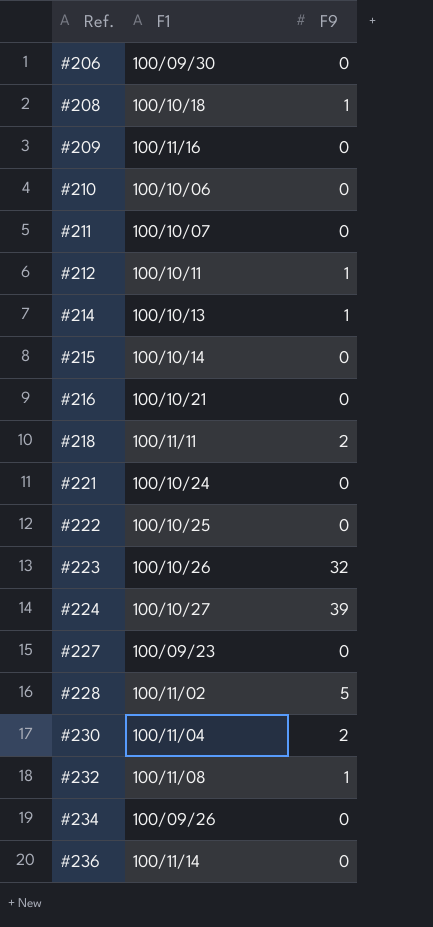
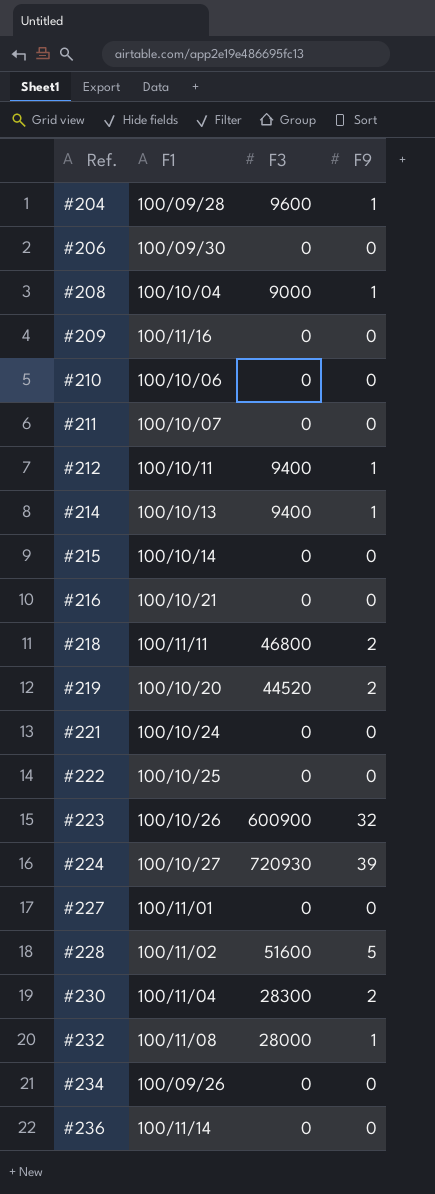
column F3 | position: none -> 3
row #204: none -> 100/09/28 | 9600 | 1
#208 | F1: 100/10/18 -> 100/10/04
row #219: none -> 100/10/20 | 44520 | 2
#227 | F1: 100/09/23 -> 100/11/01

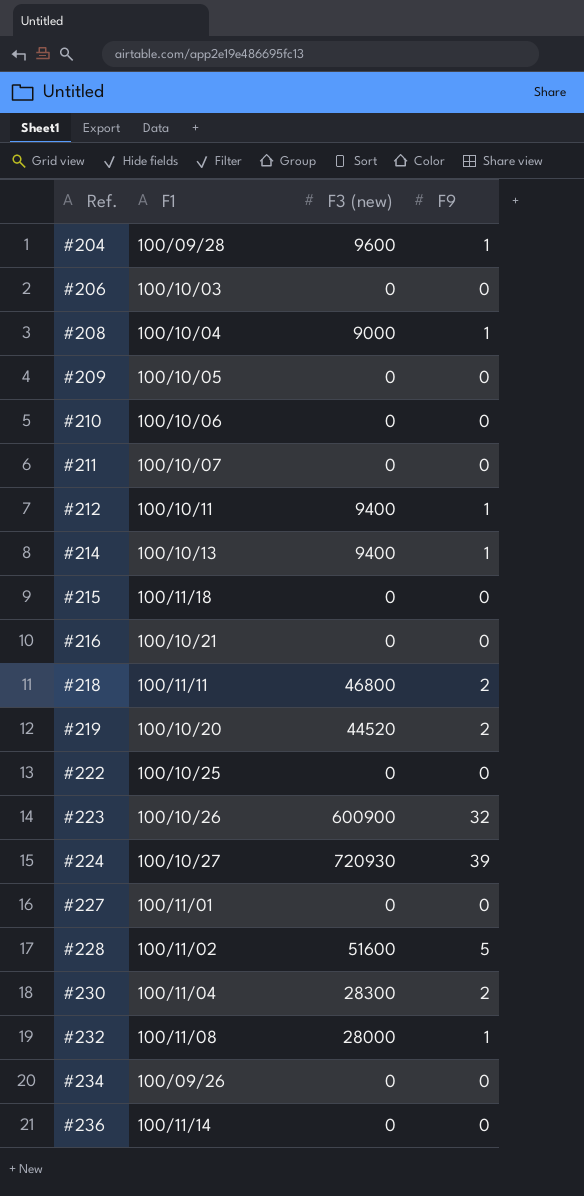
column name: F3 -> F3 (new)
row #221: 100/10/24 | 0 | 0 -> none
#206 | F1: 100/09/30 -> 100/10/03
#209 | F1: 100/11/16 -> 100/10/05
#215 | F1: 100/10/14 -> 100/11/18

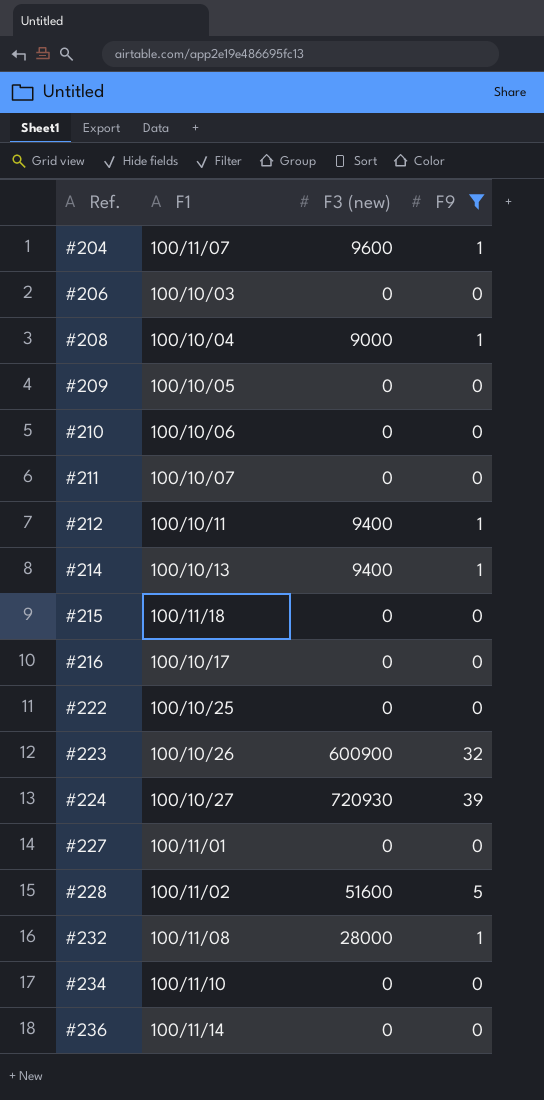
filter: none -> F9 != 2
#204 | F1: 100/09/28 -> 100/11/07
#216 | F1: 100/10/21 -> 100/10/17
#234 | F1: 100/09/26 -> 100/11/10

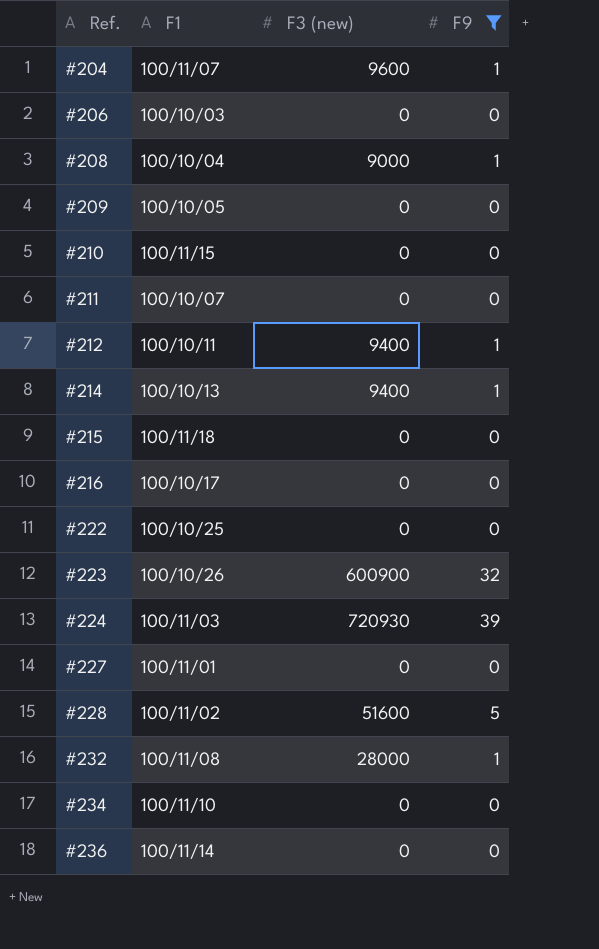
#210 | F1: 100/10/06 -> 100/11/15
#224 | F1: 100/10/27 -> 100/11/03

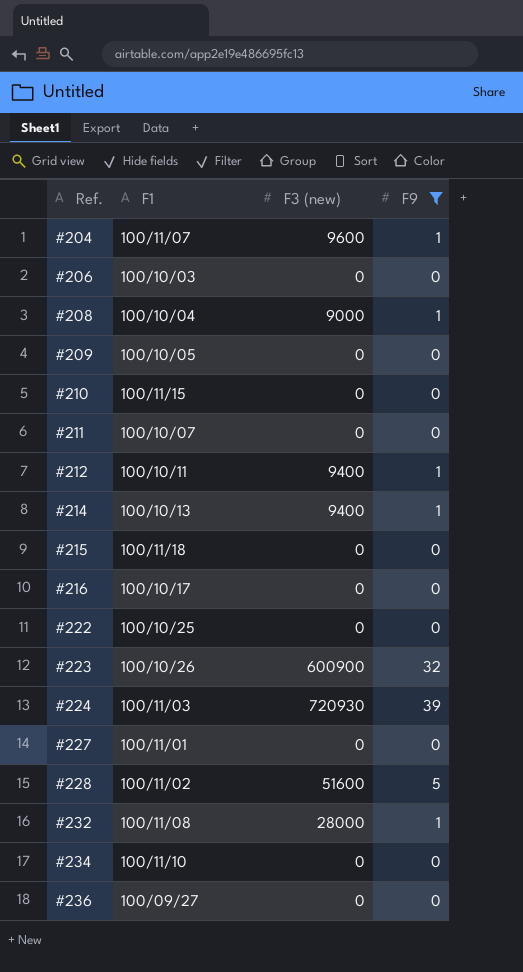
#236 | F1: 100/11/14 -> 100/09/27

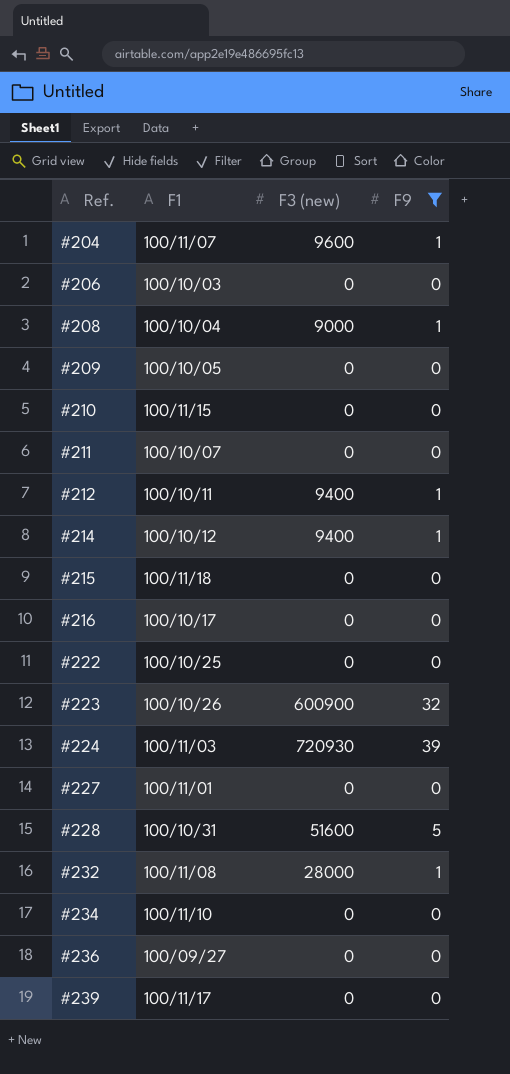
#214 | F1: 100/10/13 -> 100/10/12
#228 | F1: 100/11/02 -> 100/10/31
row #239: none -> 100/11/17 | 0 | 0

